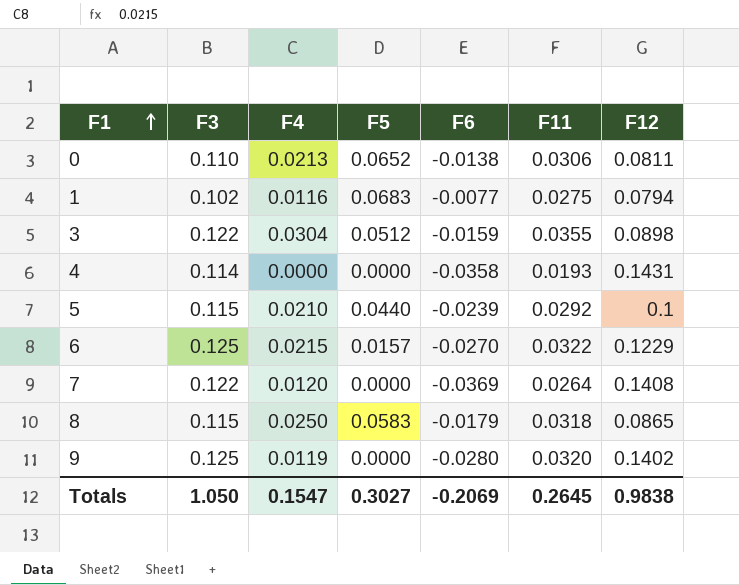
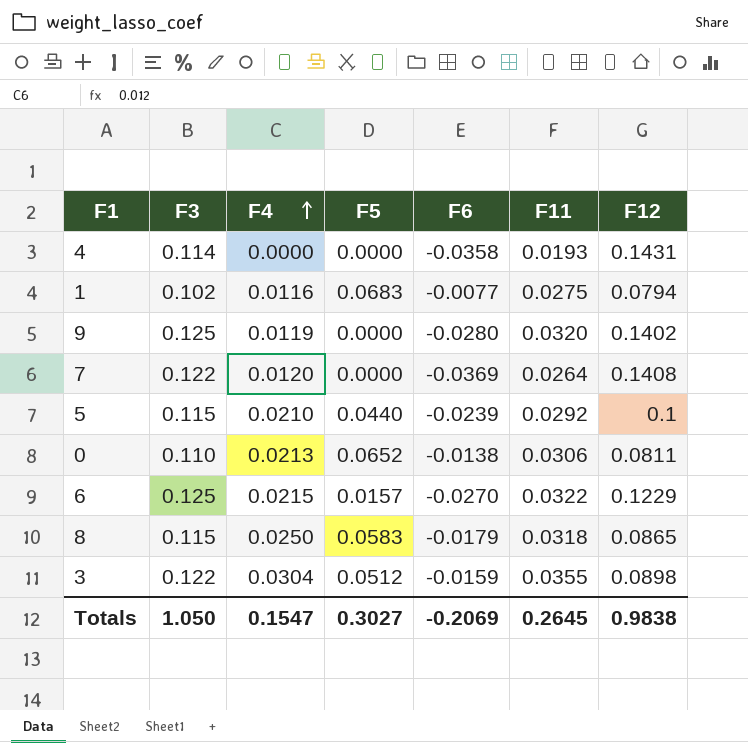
row order: F1 ascending -> F4 ascending

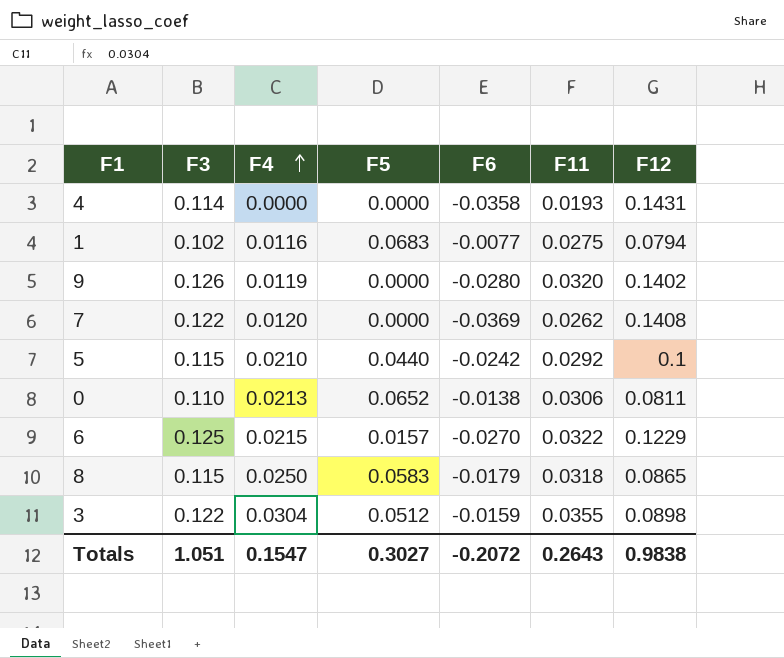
9 | F3: 0.125 -> 0.126
7 | F11: 0.0264 -> 0.0262
5 | F6: -0.0239 -> -0.0242
Totals | F3: 1.050 -> 1.051
Totals | F6: -0.2069 -> -0.2072
Totals | F11: 0.2645 -> 0.2643

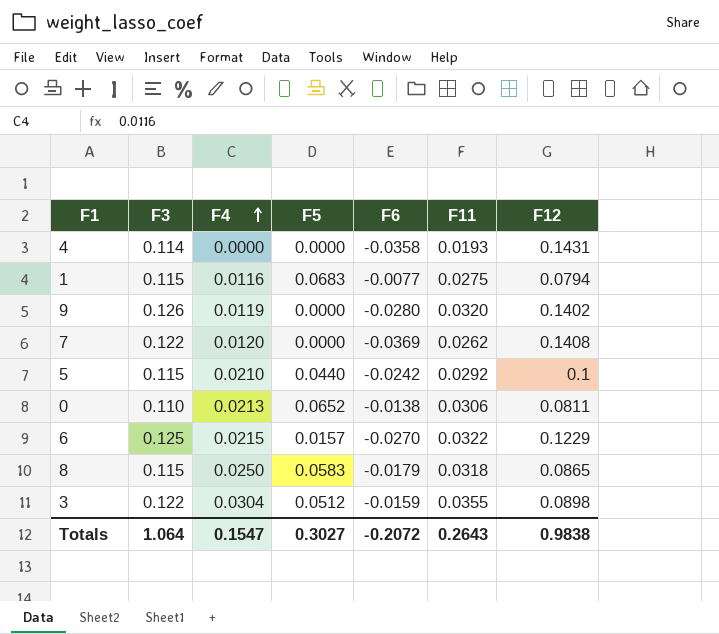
1 | F3: 0.102 -> 0.115
Totals | F3: 1.051 -> 1.064

